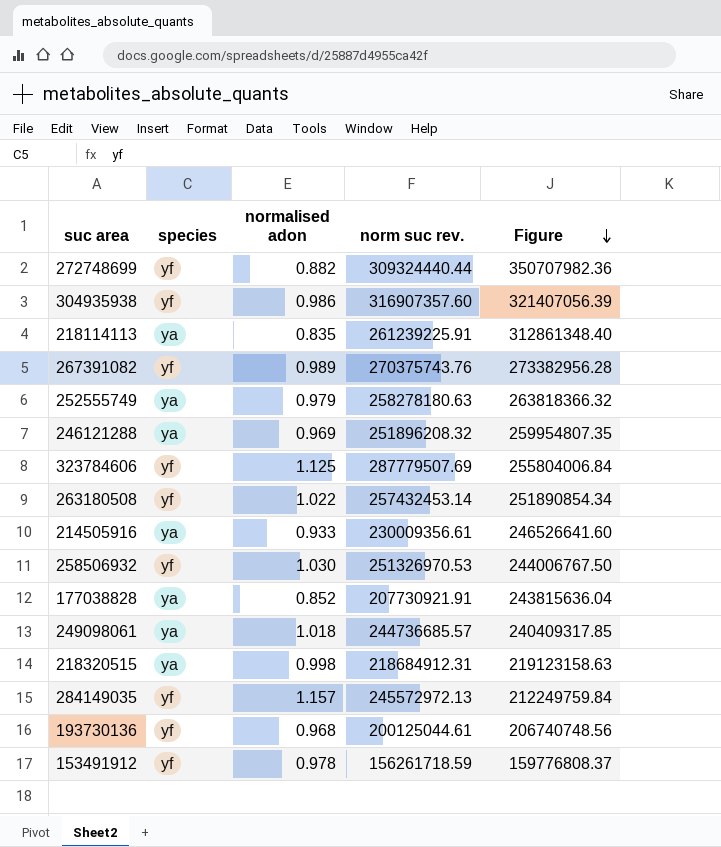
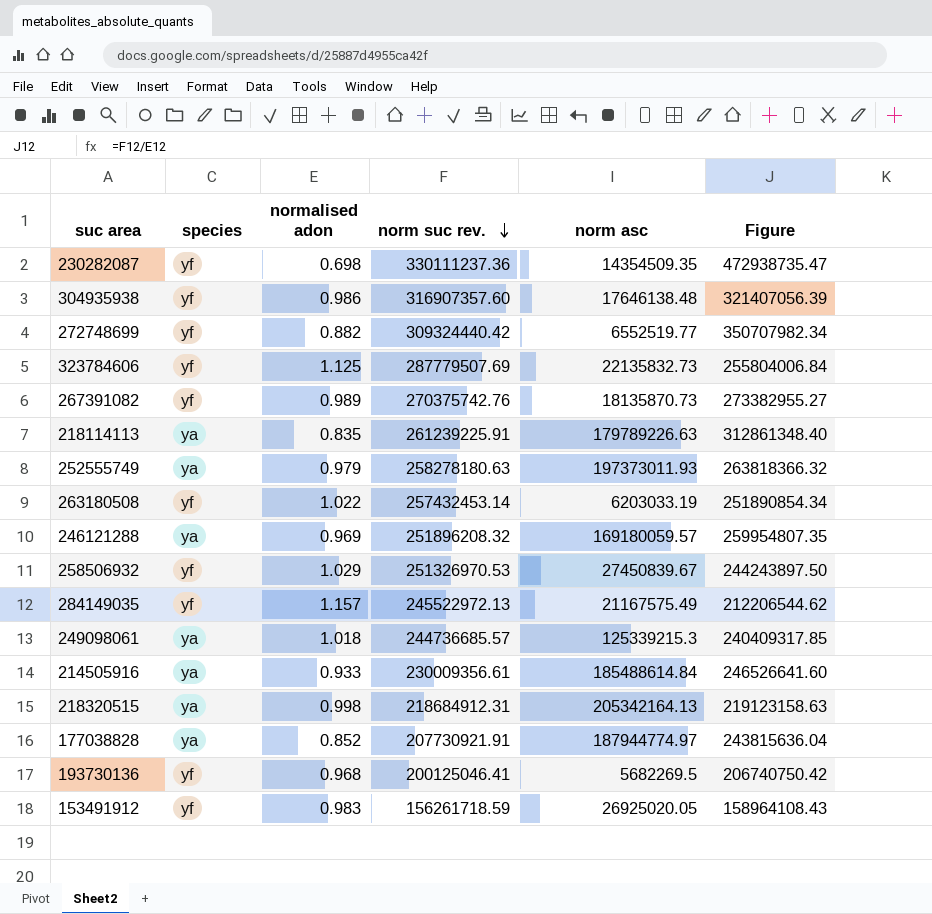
row order: Figure descending -> norm suc rev. descending
column norm asc | position: none -> 5
row 230282087: none -> yf | 0.698 | 330111237.36 | 14354509.35 | 472938735.47
272748699 | norm suc rev.: 309324440.44 -> 309324440.42
272748699 | Figure: 350707982.36 -> 350707982.34
267391082 | norm suc rev.: 270375743.76 -> 270375742.76
267391082 | Figure: 273382956.28 -> 273382955.27
258506932 | normalised adon: 1.030 -> 1.029
258506932 | Figure: 244006767.50 -> 244243897.50
284149035 | norm suc rev.: 245572972.13 -> 245522972.13
284149035 | Figure: 212249759.84 -> 212206544.62
193730136 | norm suc rev.: 200125044.61 -> 200125046.41
193730136 | Figure: 206740748.56 -> 206740750.42
153491912 | normalised adon: 0.978 -> 0.983
153491912 | Figure: 159776808.37 -> 158964108.43

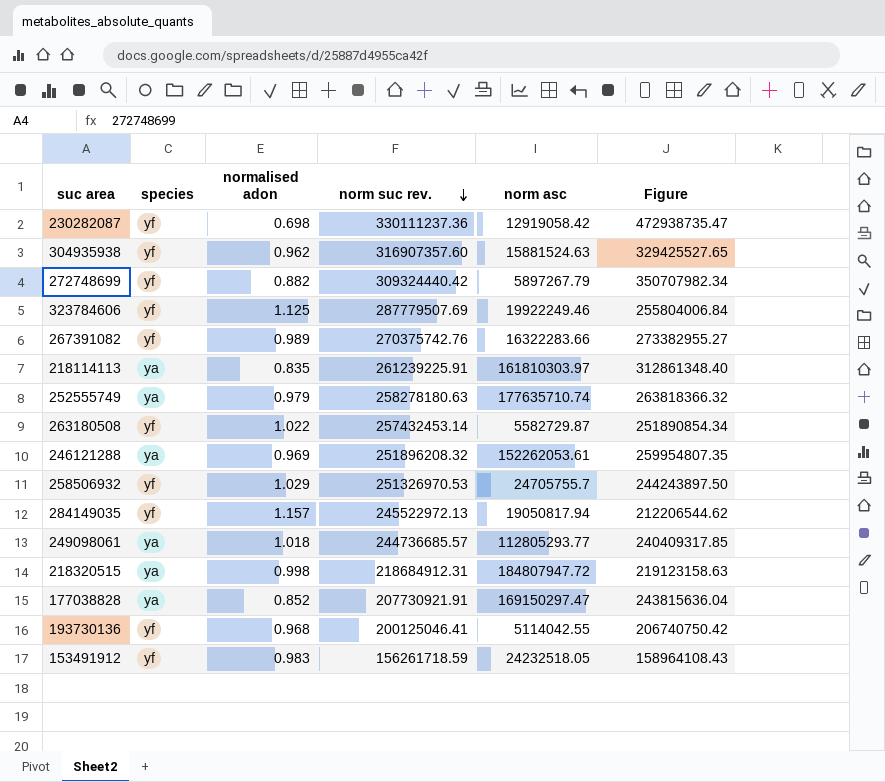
row 214505916: ya | 0.933 | 230009356.61 | 185488614.84 | 246526641.60 -> none
230282087 | norm asc: 14354509.35 -> 12919058.42
304935938 | normalised adon: 0.986 -> 0.962
304935938 | norm asc: 17646138.48 -> 15881524.63
304935938 | Figure: 321407056.39 -> 329425527.65
272748699 | norm asc: 6552519.77 -> 5897267.79
323784606 | norm asc: 22135832.73 -> 19922249.46
267391082 | norm asc: 18135870.73 -> 16322283.66
218114113 | norm asc: 179789226.63 -> 161810303.97
252555749 | norm asc: 197373011.93 -> 177635710.74
263180508 | norm asc: 6203033.19 -> 5582729.87
246121288 | norm asc: 169180059.57 -> 152262053.61
258506932 | norm asc: 27450839.67 -> 24705755.7
284149035 | norm asc: 21167575.49 -> 19050817.94
249098061 | norm asc: 125339215.3 -> 112805293.77
218320515 | norm asc: 205342164.13 -> 184807947.72
177038828 | norm asc: 187944774.97 -> 169150297.47
193730136 | norm asc: 5682269.5 -> 5114042.55
153491912 | norm asc: 26925020.05 -> 24232518.05

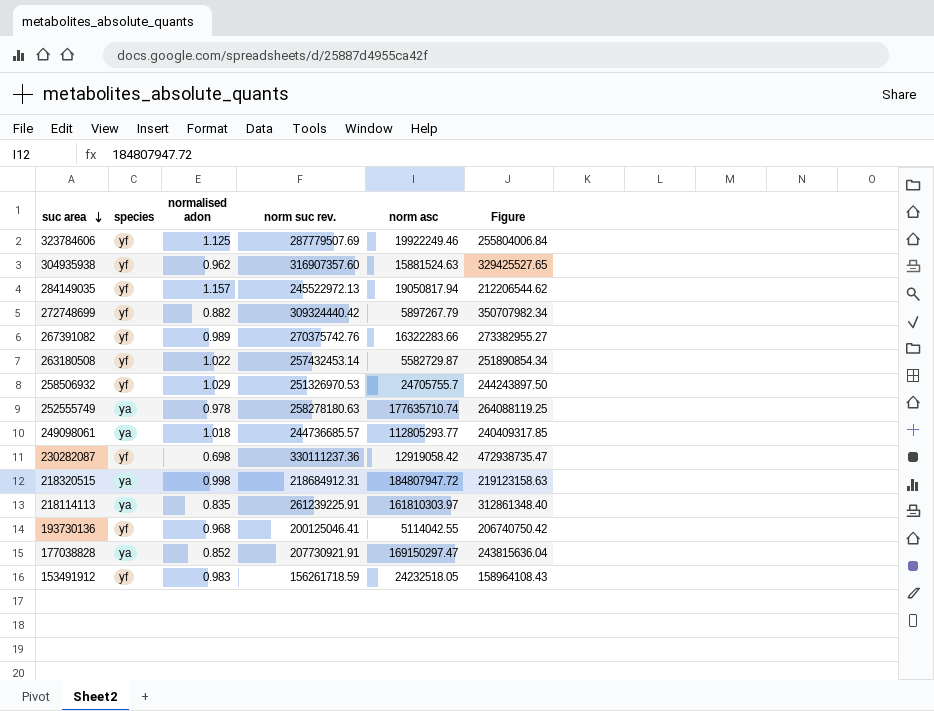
row order: norm suc rev. descending -> suc area descending
row 246121288: ya | 0.969 | 251896208.32 | 152262053.61 | 259954807.35 -> none
252555749 | normalised adon: 0.979 -> 0.978
252555749 | Figure: 263818366.32 -> 264088119.25

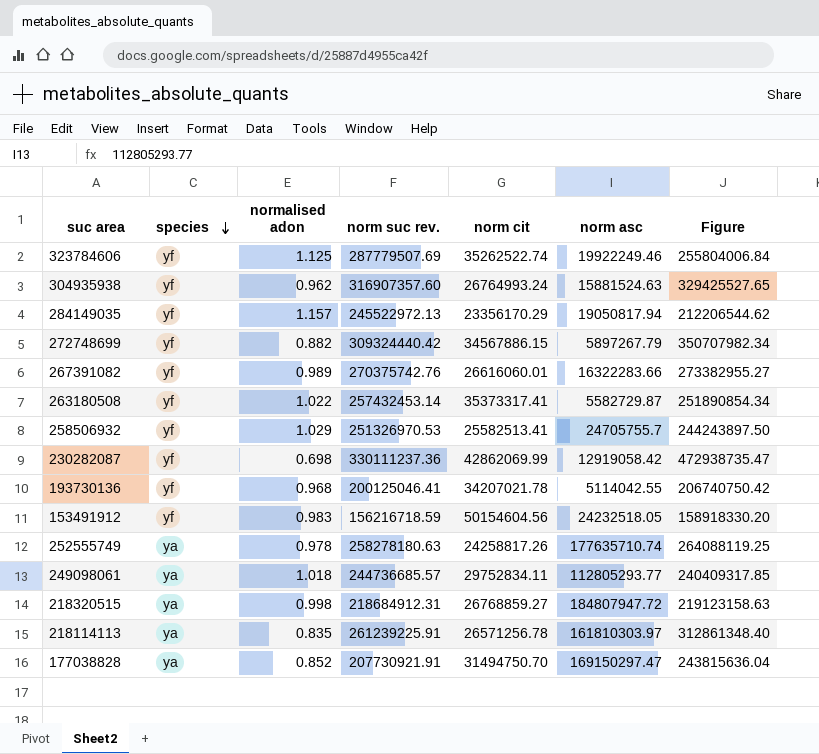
row order: suc area descending -> species descending
column norm cit | position: none -> 5
153491912 | norm suc rev.: 156261718.59 -> 156216718.59
153491912 | Figure: 158964108.43 -> 158918330.20

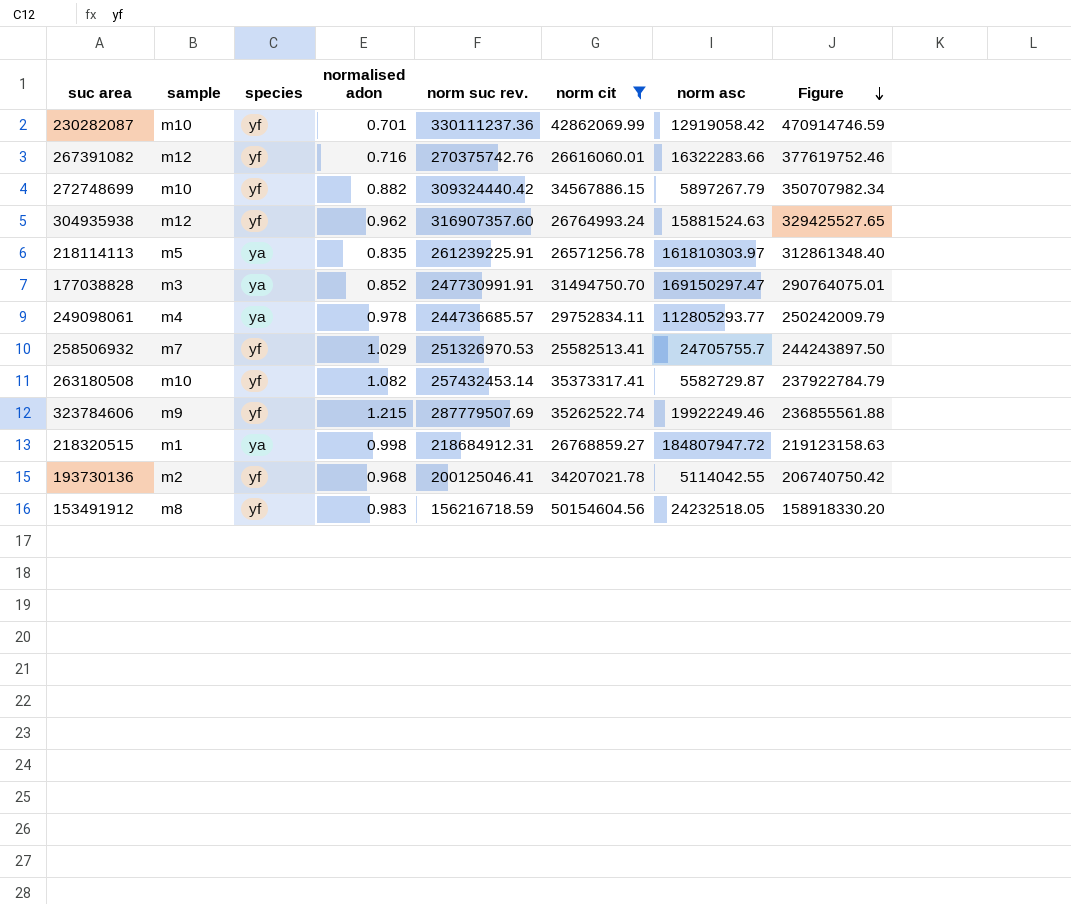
filter: none -> norm cit >= 25582513.41
row order: species descending -> Figure descending
column sample | position: none -> 2
230282087 | normalised adon: 0.698 -> 0.701
230282087 | Figure: 472938735.47 -> 470914746.59
267391082 | normalised adon: 0.989 -> 0.716
267391082 | Figure: 273382955.27 -> 377619752.46
177038828 | norm suc rev.: 207730921.91 -> 247730991.91
177038828 | Figure: 243815636.04 -> 290764075.01
249098061 | normalised adon: 1.018 -> 0.978
249098061 | Figure: 240409317.85 -> 250242009.79
263180508 | normalised adon: 1.022 -> 1.082
263180508 | Figure: 251890854.34 -> 237922784.79
323784606 | normalised adon: 1.125 -> 1.215
323784606 | Figure: 255804006.84 -> 236855561.88

